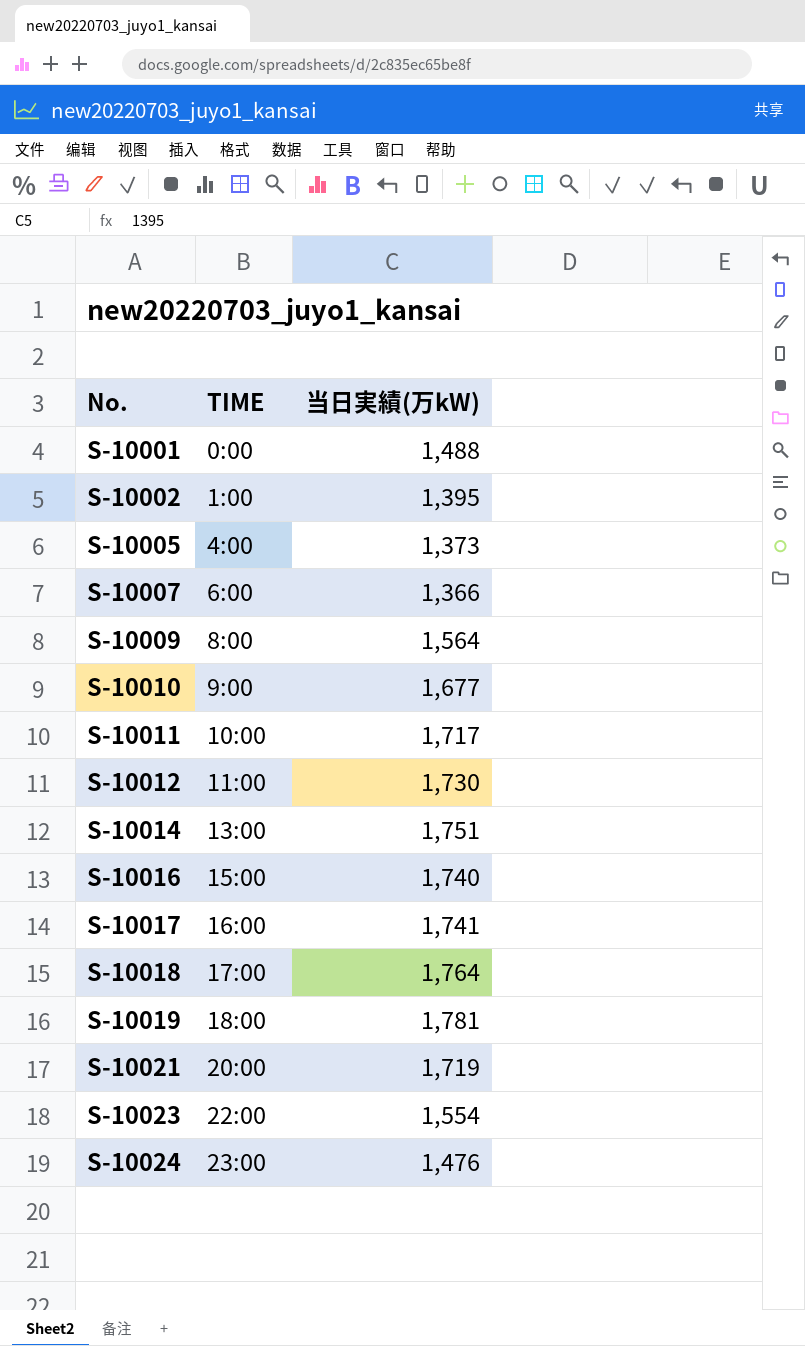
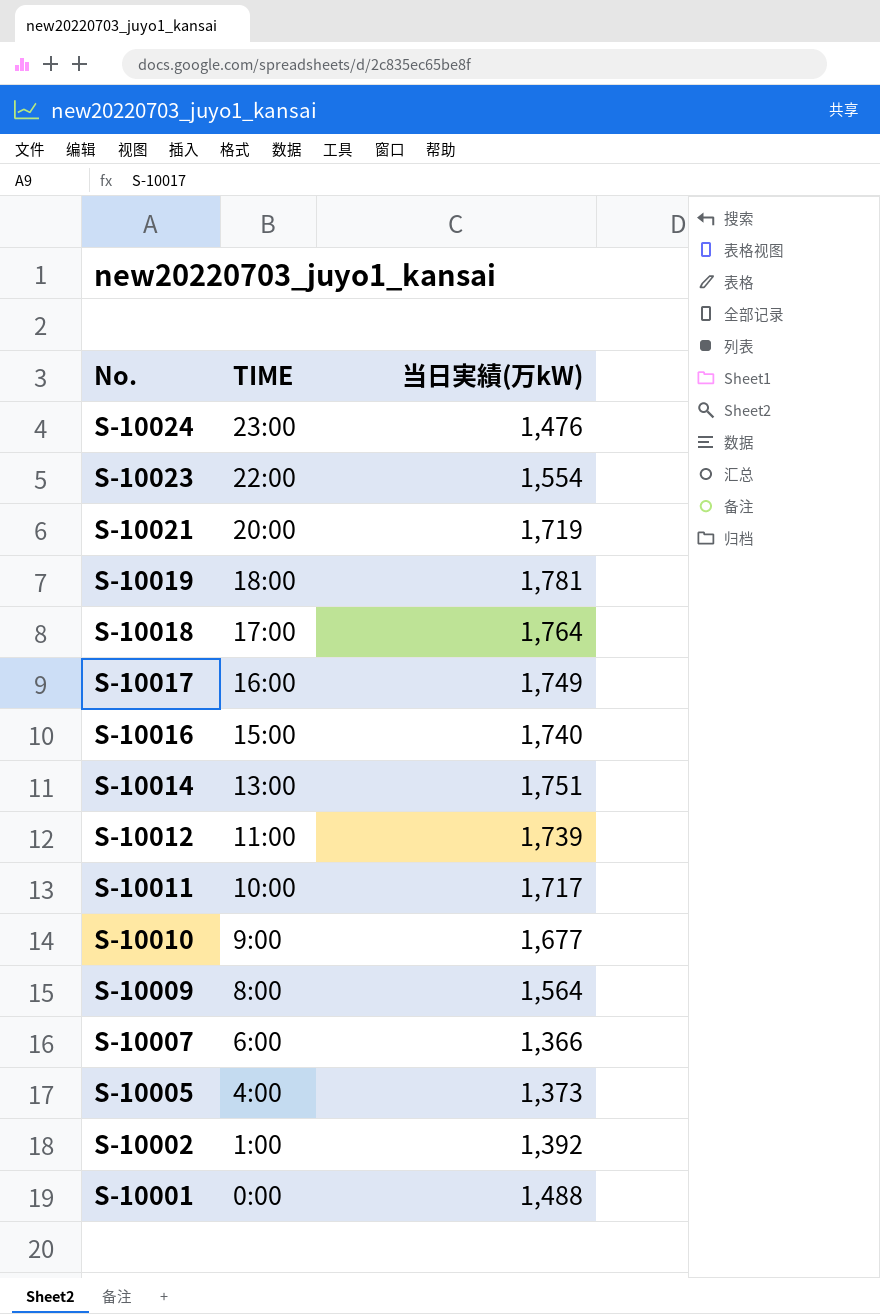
row order: No. ascending -> No. descending
S-10017 | 当日実績(万kW): 1,741 -> 1,749
S-10012 | 当日実績(万kW): 1,730 -> 1,739
S-10002 | 当日実績(万kW): 1,395 -> 1,392

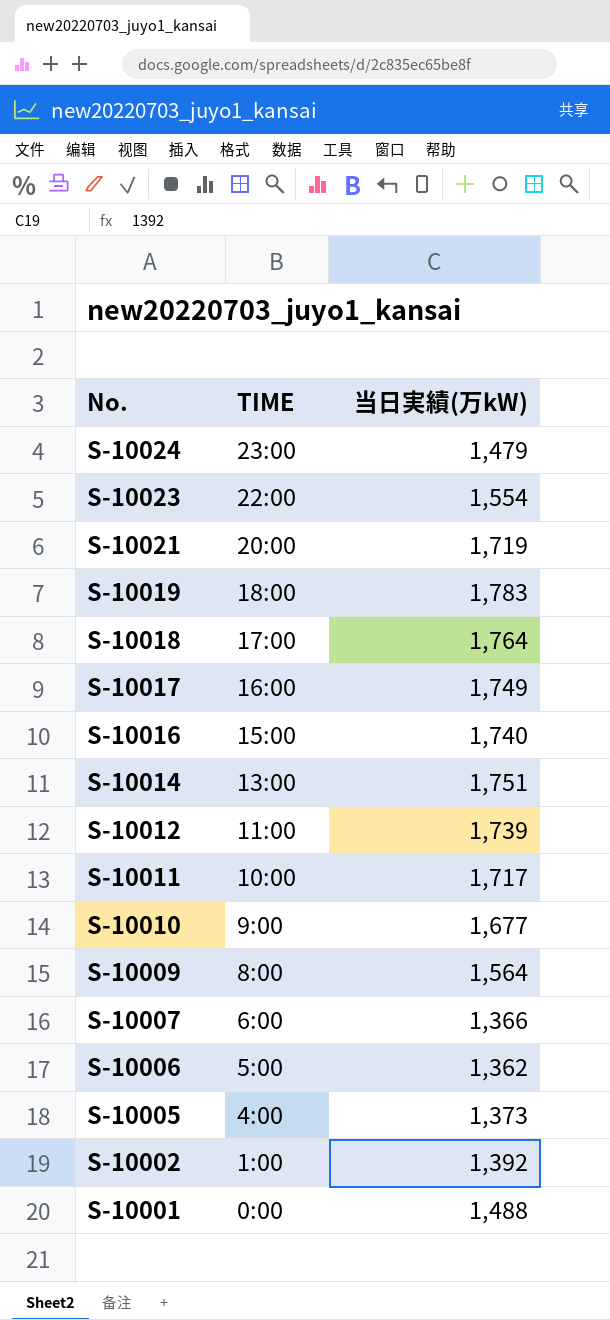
S-10024 | 当日実績(万kW): 1,476 -> 1,479
S-10019 | 当日実績(万kW): 1,781 -> 1,783
row S-10006: none -> 5:00 | 1,362

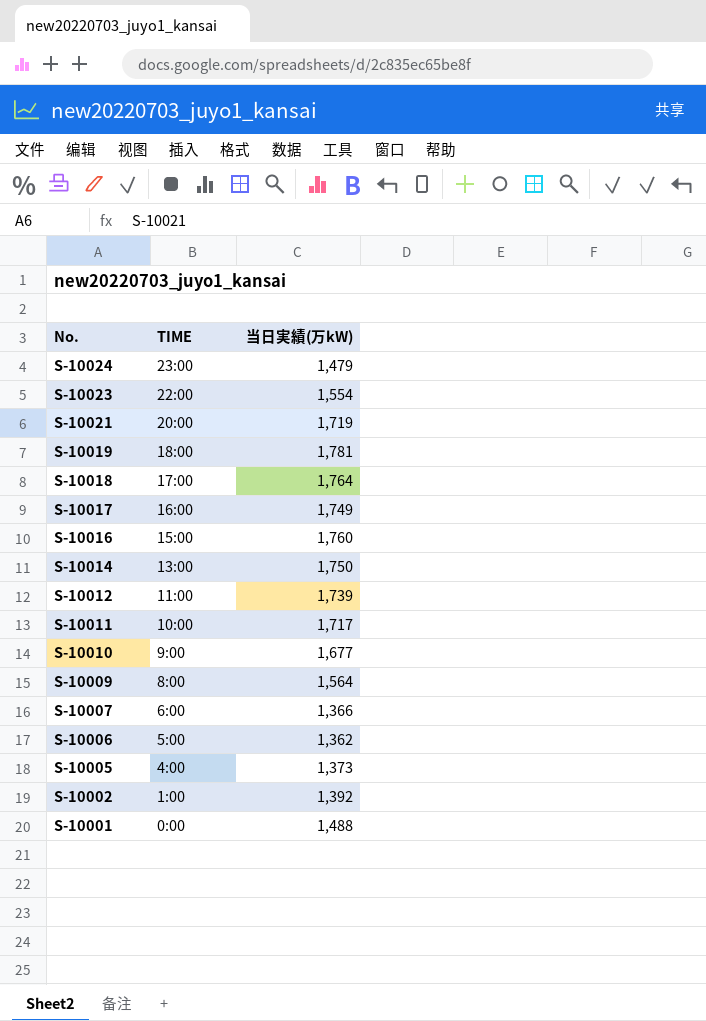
S-10019 | 当日実績(万kW): 1,783 -> 1,781
S-10016 | 当日実績(万kW): 1,740 -> 1,760
S-10014 | 当日実績(万kW): 1,751 -> 1,750

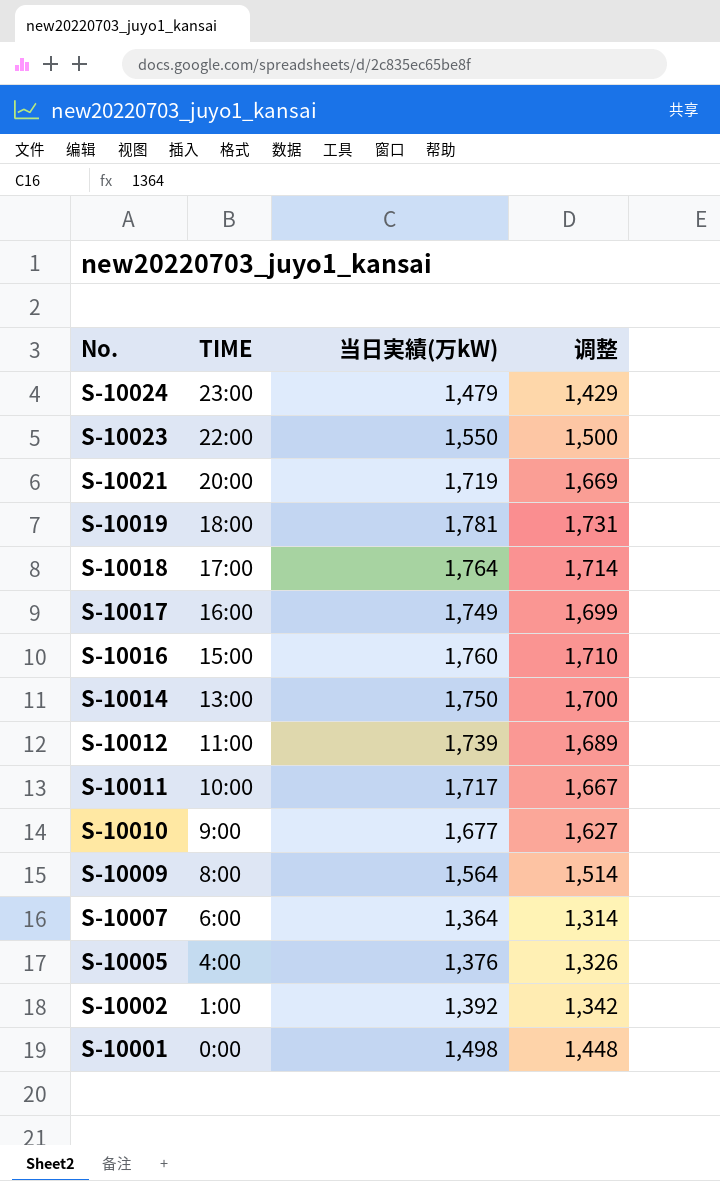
column 调整 | formula: none -> [当日実績(万kW)] - 50
row S-10006: 5:00 | 1,362 -> none
S-10023 | 当日実績(万kW): 1,554 -> 1,550
S-10007 | 当日実績(万kW): 1,366 -> 1,364
S-10005 | 当日実績(万kW): 1,373 -> 1,376
S-10001 | 当日実績(万kW): 1,488 -> 1,498

